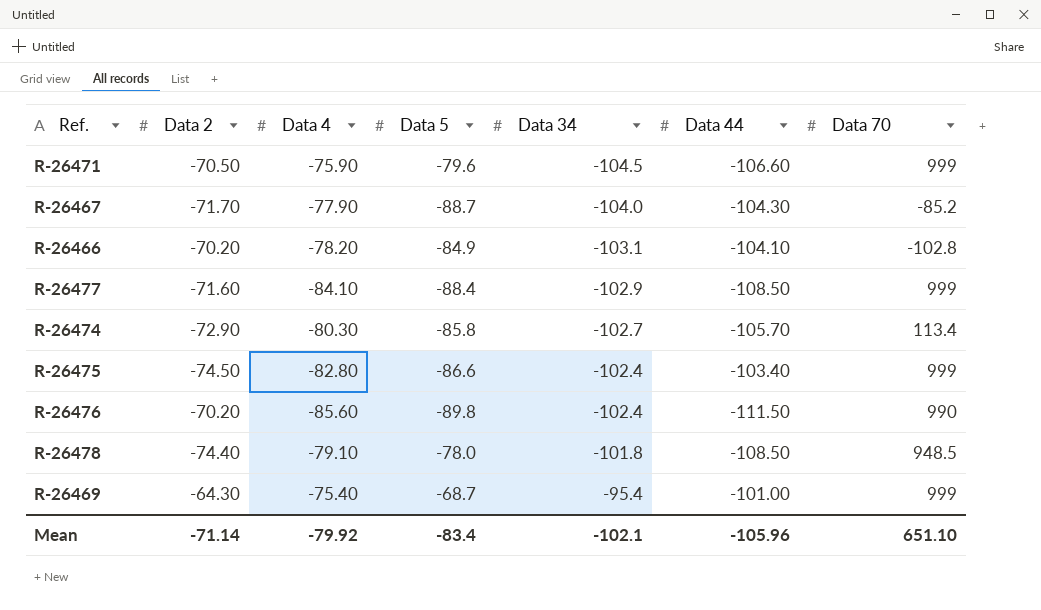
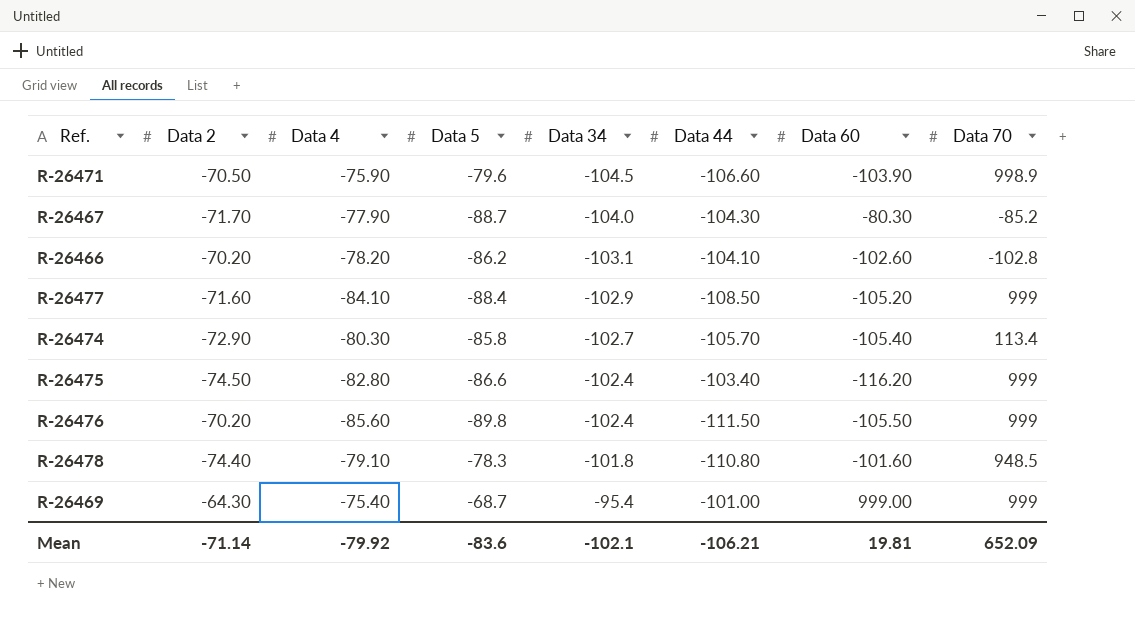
column Data 60 | position: none -> 7
R-26471 | Data 70: 999 -> 998.9
R-26466 | Data 5: -84.9 -> -86.2
R-26476 | Data 70: 990 -> 999
R-26478 | Data 5: -78.0 -> -78.3
R-26478 | Data 44: -108.50 -> -110.80
Mean | Data 5: -83.4 -> -83.6
Mean | Data 44: -105.96 -> -106.21
Mean | Data 70: 651.10 -> 652.09

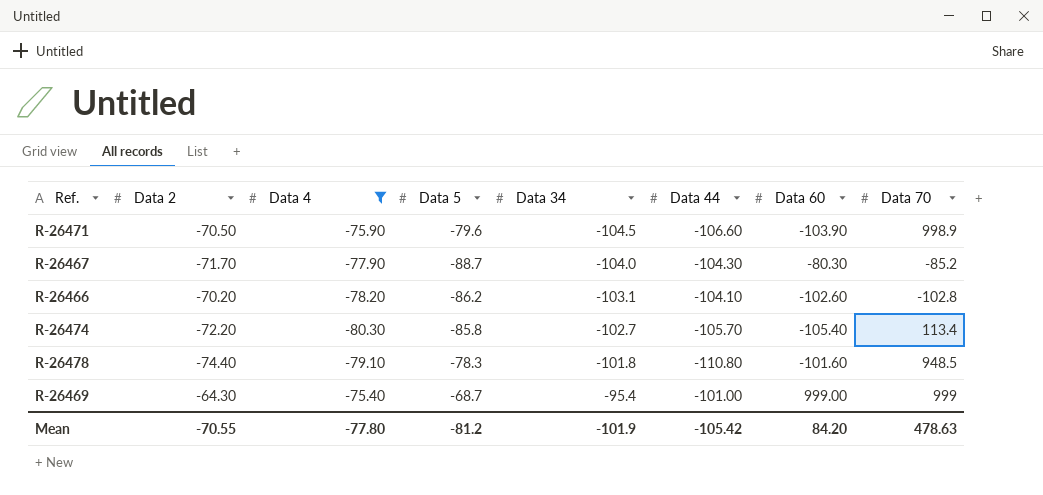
filter: none -> Data 4 >= -80.30
R-26474 | Data 2: -72.90 -> -72.20
Mean | Data 2: -71.14 -> -70.55
Mean | Data 4: -79.92 -> -77.80
Mean | Data 5: -83.6 -> -81.2
Mean | Data 34: -102.1 -> -101.9
Mean | Data 44: -106.21 -> -105.42
Mean | Data 60: 19.81 -> 84.20
Mean | Data 70: 652.09 -> 478.63

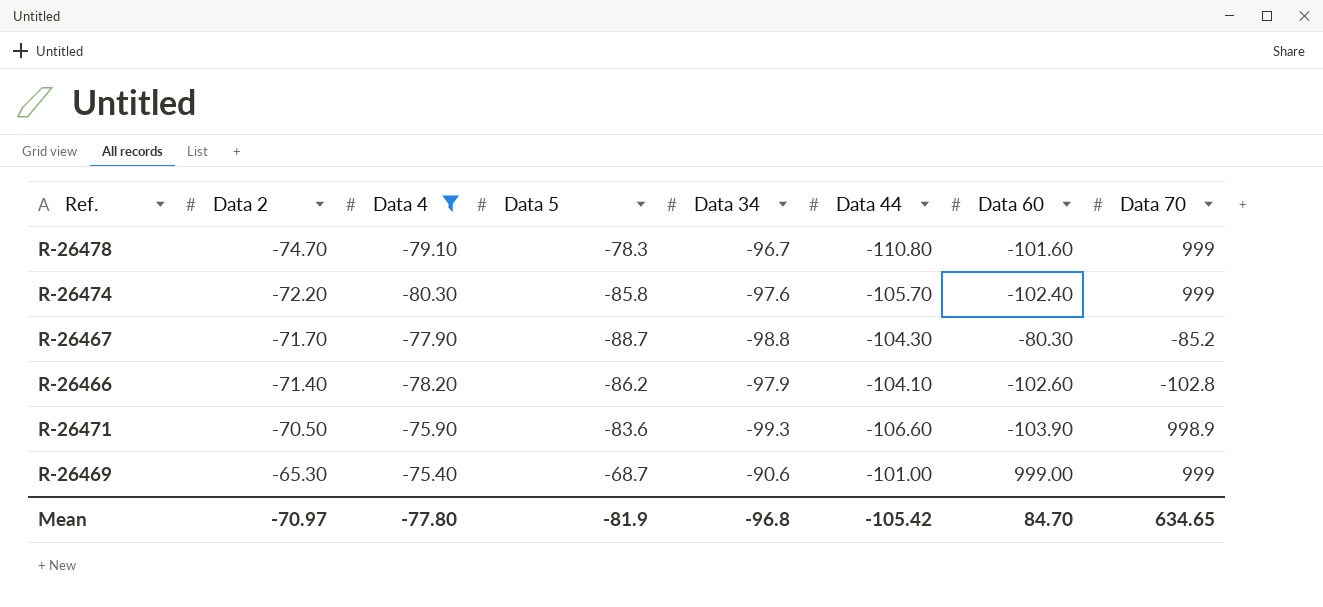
row order: Data 34 ascending -> Data 2 ascending
R-26478 | Data 2: -74.40 -> -74.70
R-26478 | Data 34: -101.8 -> -96.7
R-26478 | Data 70: 948.5 -> 999
R-26474 | Data 34: -102.7 -> -97.6
R-26474 | Data 60: -105.40 -> -102.40
R-26474 | Data 70: 113.4 -> 999
R-26467 | Data 34: -104.0 -> -98.8
R-26466 | Data 2: -70.20 -> -71.40
R-26466 | Data 34: -103.1 -> -97.9
R-26471 | Data 5: -79.6 -> -83.6
R-26471 | Data 34: -104.5 -> -99.3
R-26469 | Data 2: -64.30 -> -65.30
R-26469 | Data 34: -95.4 -> -90.6
Mean | Data 2: -70.55 -> -70.97
Mean | Data 5: -81.2 -> -81.9
Mean | Data 34: -101.9 -> -96.8
Mean | Data 60: 84.20 -> 84.70
Mean | Data 70: 478.63 -> 634.65

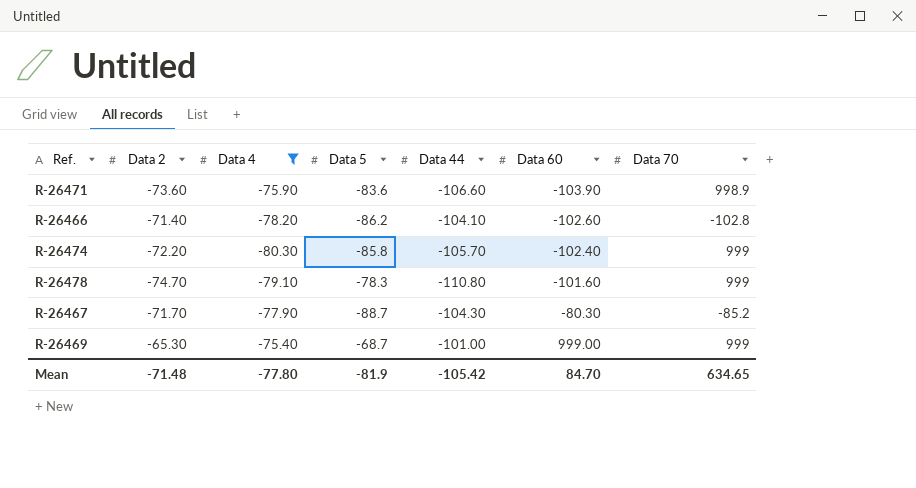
row order: Data 2 ascending -> Data 60 ascending
column Data 34 | position: 5 -> none
R-26471 | Data 2: -70.50 -> -73.60
Mean | Data 2: -70.97 -> -71.48

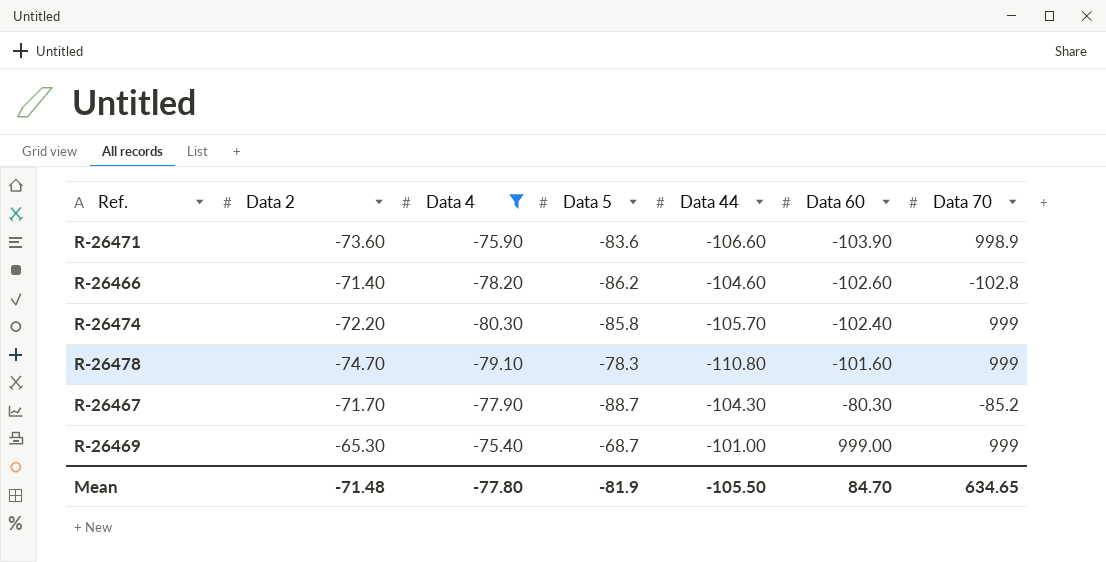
R-26466 | Data 44: -104.10 -> -104.60
Mean | Data 44: -105.42 -> -105.50

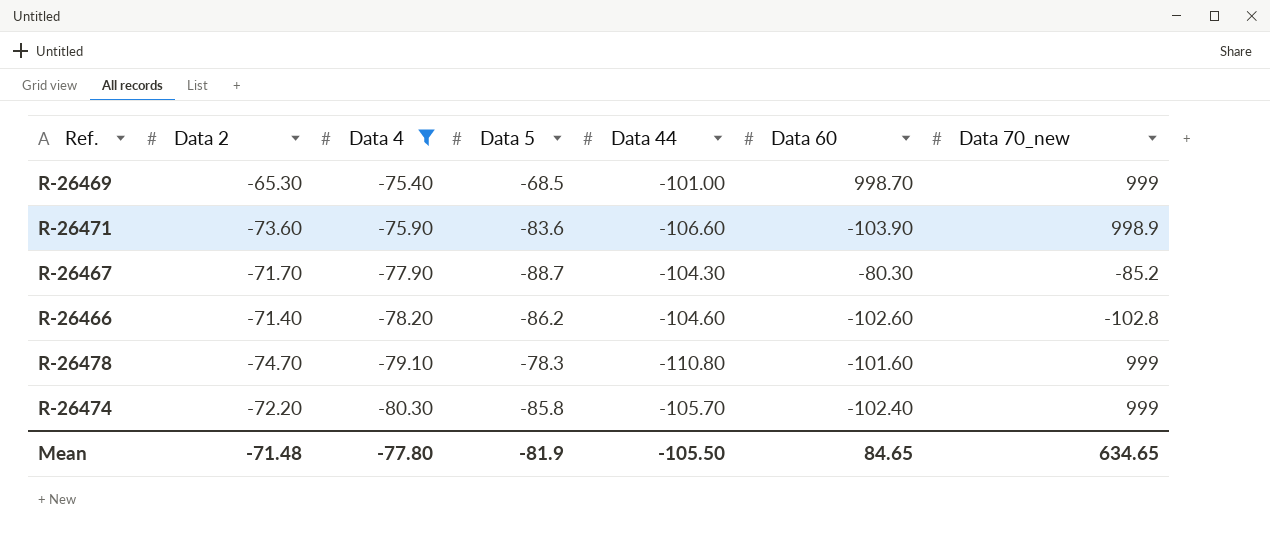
row order: Data 60 ascending -> Data 4 descending
column name: Data 70 -> Data 70_new
R-26469 | Data 5: -68.7 -> -68.5
R-26469 | Data 60: 999.00 -> 998.70
Mean | Data 60: 84.70 -> 84.65

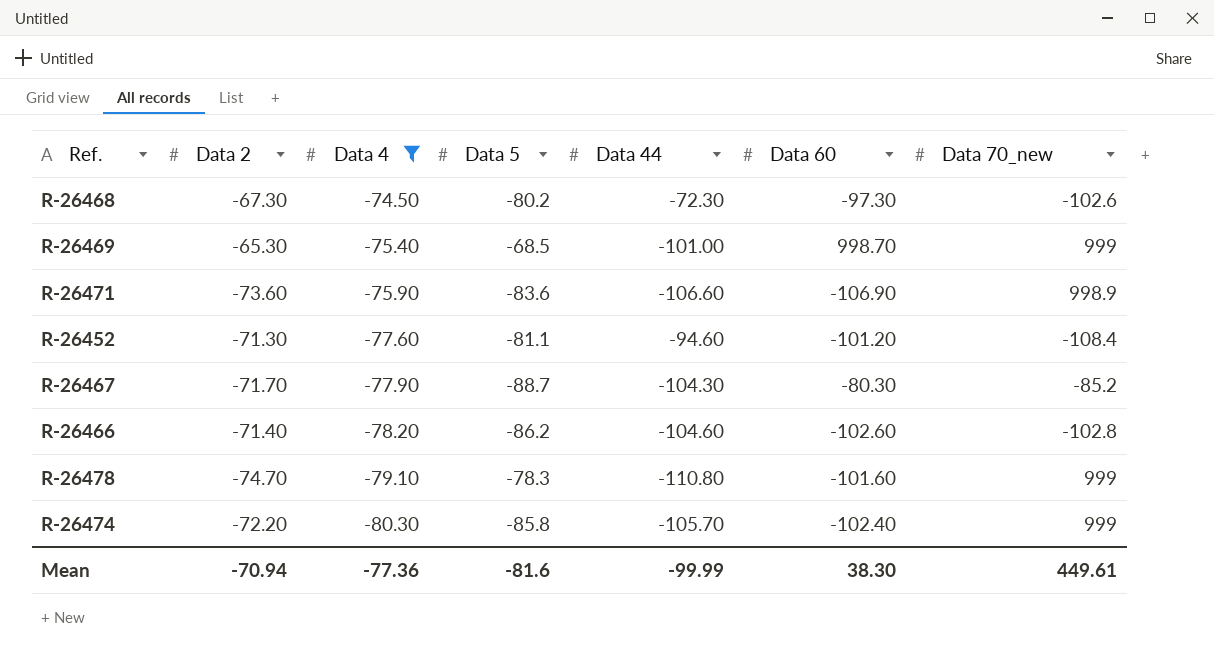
row R-26468: none -> -67.30 | -74.50 | -80.2 | -72.30 | -97.30 | -102.6
R-26471 | Data 60: -103.90 -> -106.90
row R-26452: none -> -71.30 | -77.60 | -81.1 | -94.60 | -101.20 | -108.4
Mean | Data 2: -71.48 -> -70.94
Mean | Data 4: -77.80 -> -77.36
Mean | Data 5: -81.9 -> -81.6
Mean | Data 44: -105.50 -> -99.99
Mean | Data 60: 84.65 -> 38.30
Mean | Data 70_new: 634.65 -> 449.61

